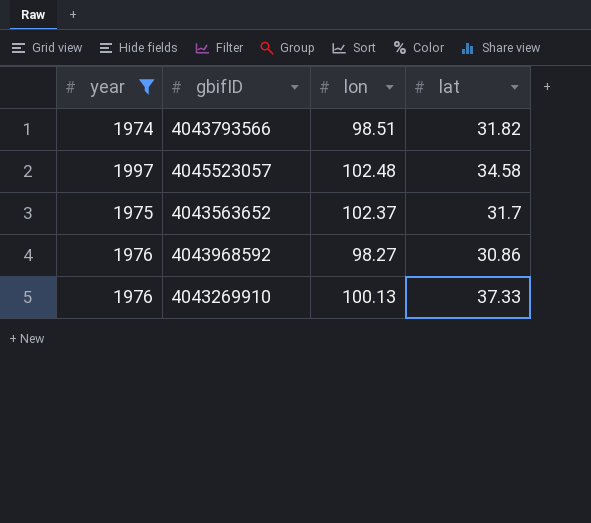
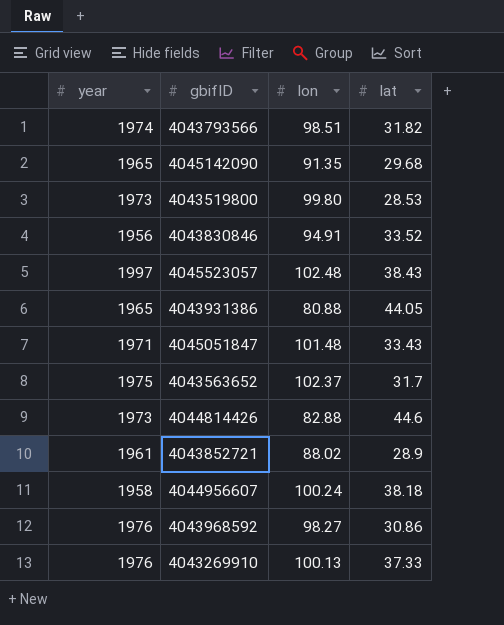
filter: year >= 1974 -> none
4045523057 | lat: 34.58 -> 38.43

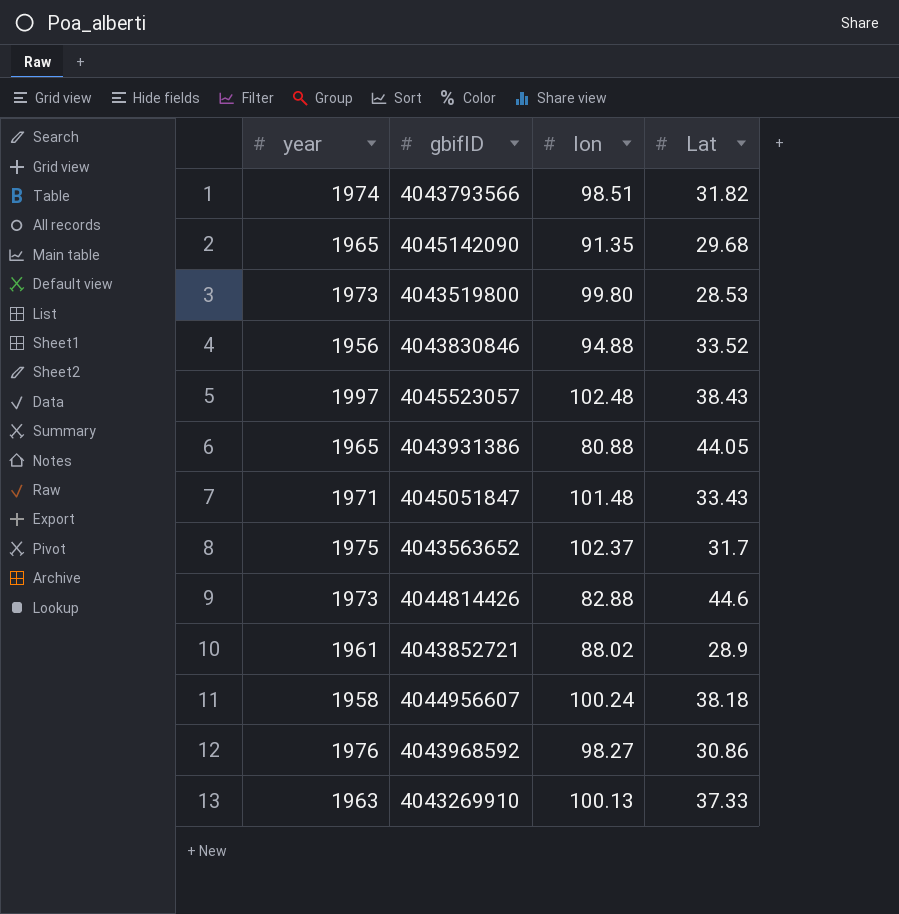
column name: lat -> Lat
4043830846 | lon: 94.91 -> 94.88
4043269910 | year: 1976 -> 1963

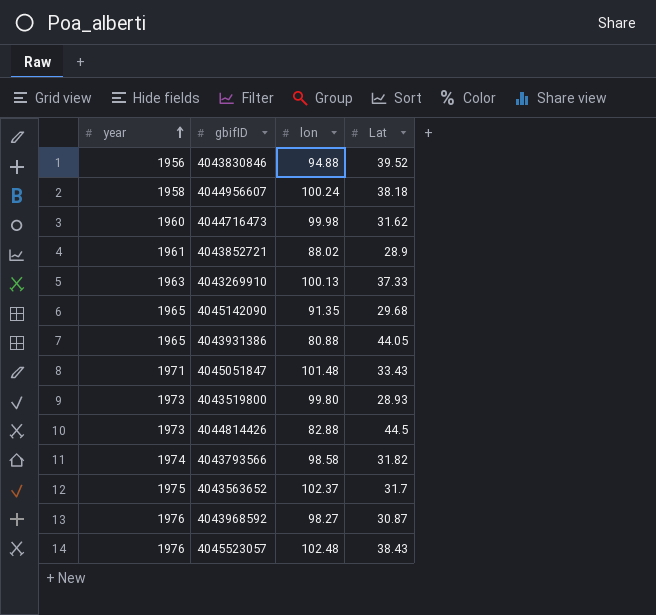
row order: none -> year ascending
4043830846 | Lat: 33.52 -> 39.52
row 4044716473: none -> 1960 | 99.98 | 31.62
4043519800 | Lat: 28.53 -> 28.93
4044814426 | Lat: 44.6 -> 44.5
4043793566 | lon: 98.51 -> 98.58
4043968592 | Lat: 30.86 -> 30.87
4045523057 | year: 1997 -> 1976

